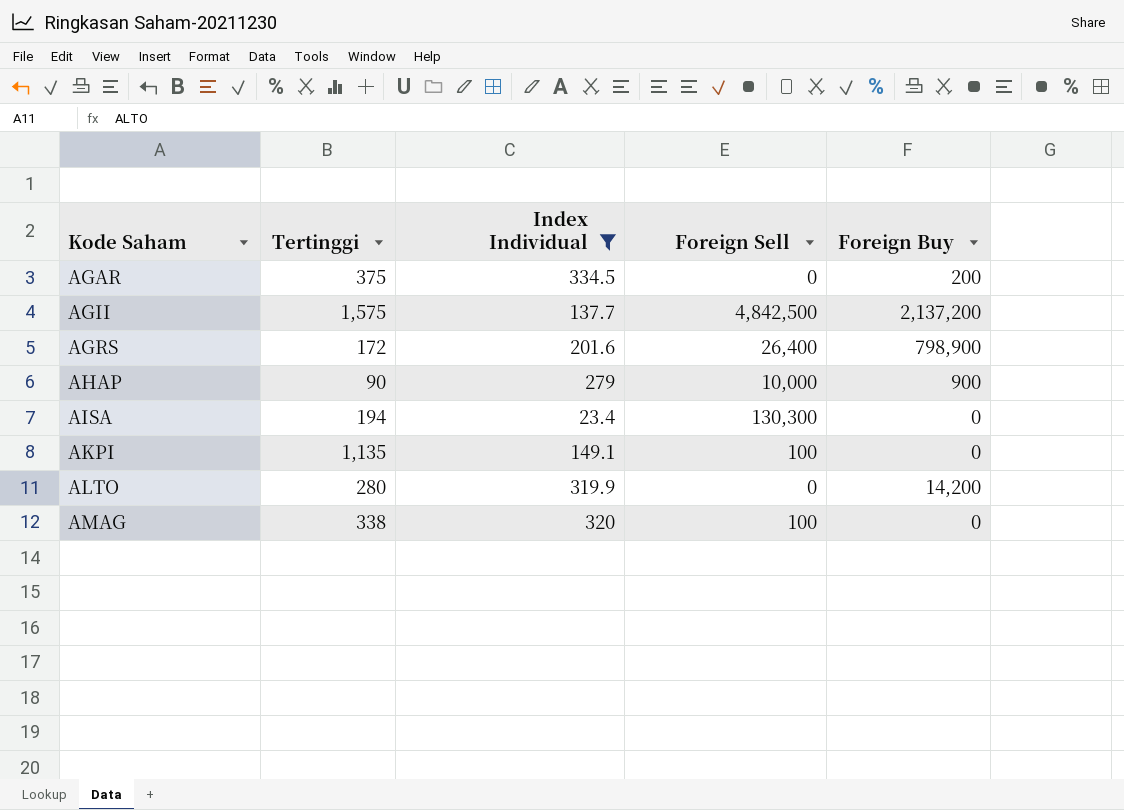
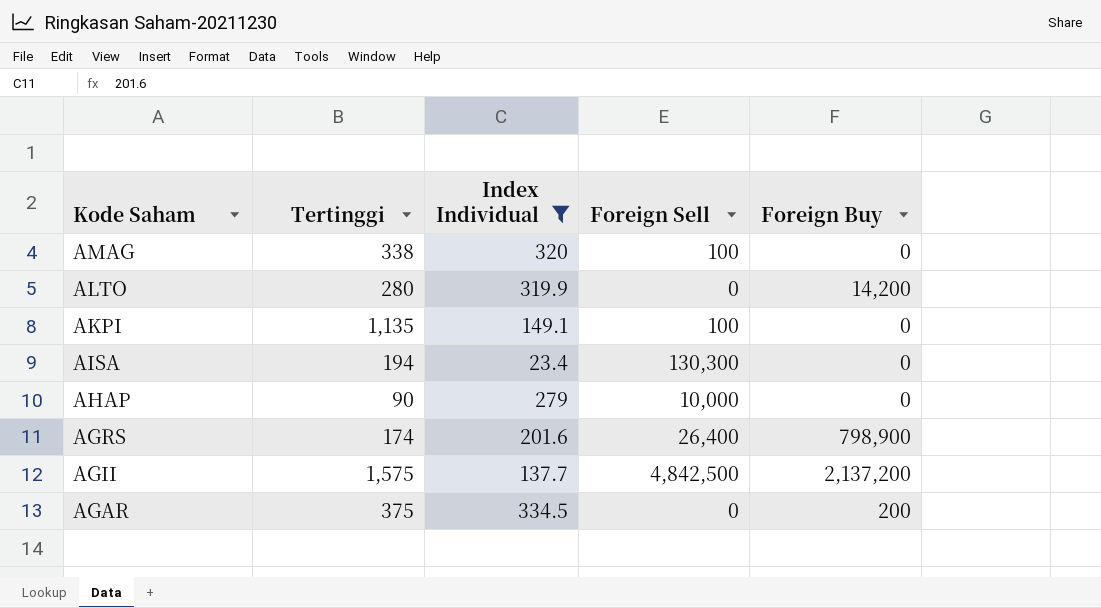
row order: Kode Saham ascending -> Kode Saham descending
AHAP | Foreign Buy: 900 -> 0
AGRS | Tertinggi: 172 -> 174

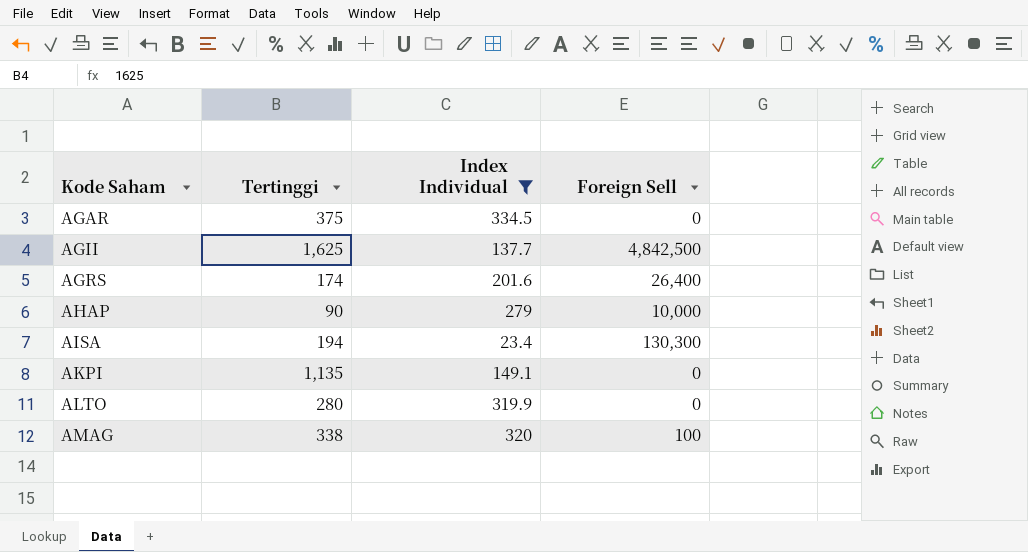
row order: Kode Saham descending -> Kode Saham ascending
column Foreign Buy | position: 5 -> none
AGII | Tertinggi: 1,575 -> 1,625
AKPI | Foreign Sell: 100 -> 0

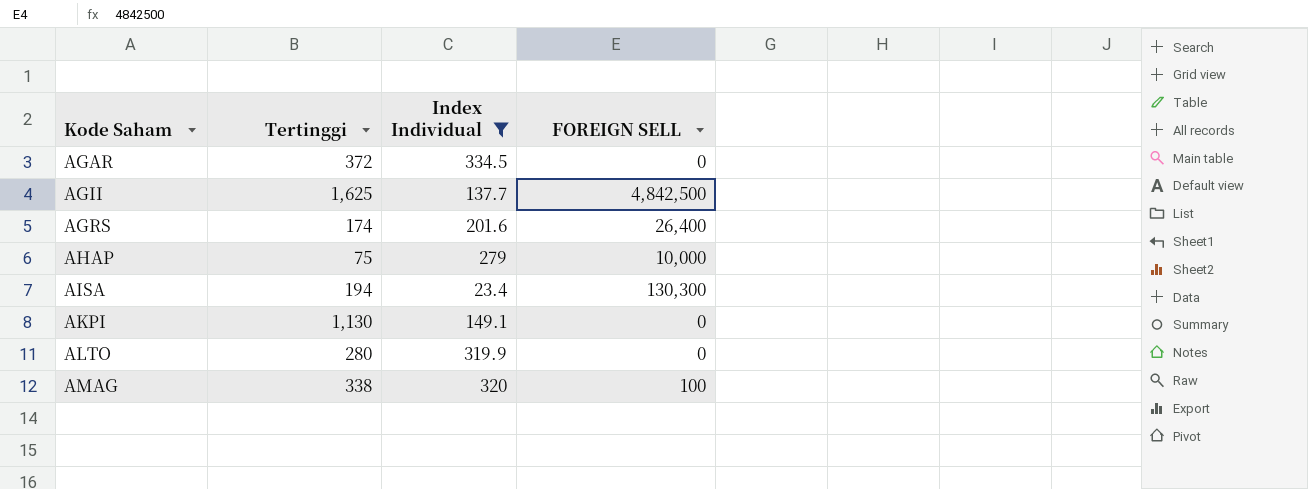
column name: Foreign Sell -> FOREIGN SELL
AGAR | Tertinggi: 375 -> 372
AHAP | Tertinggi: 90 -> 75
AKPI | Tertinggi: 1,135 -> 1,130

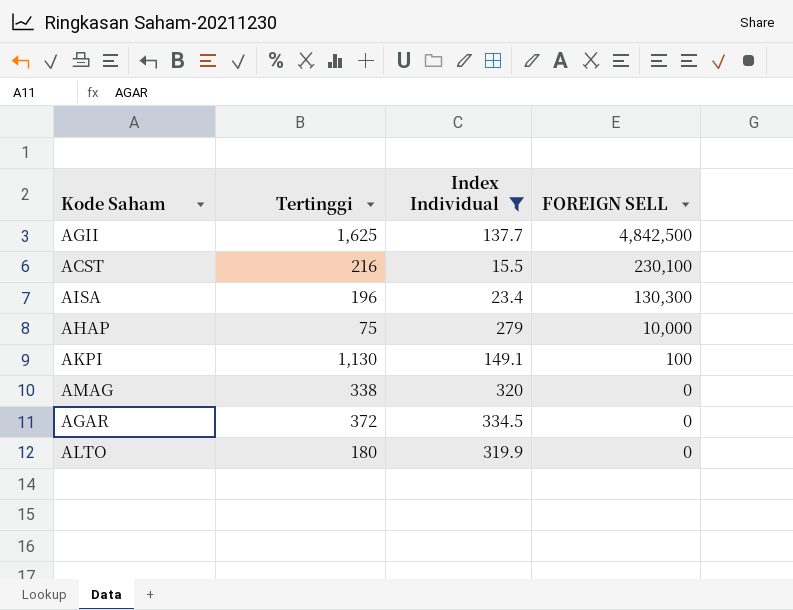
row order: Kode Saham ascending -> FOREIGN SELL descending
row AGRS: 174 | 201.6 | 26,400 -> none
row ACST: none -> 216 | 15.5 | 230,100
AISA | Tertinggi: 194 -> 196
AKPI | FOREIGN SELL: 0 -> 100
AMAG | FOREIGN SELL: 100 -> 0
ALTO | Tertinggi: 280 -> 180

